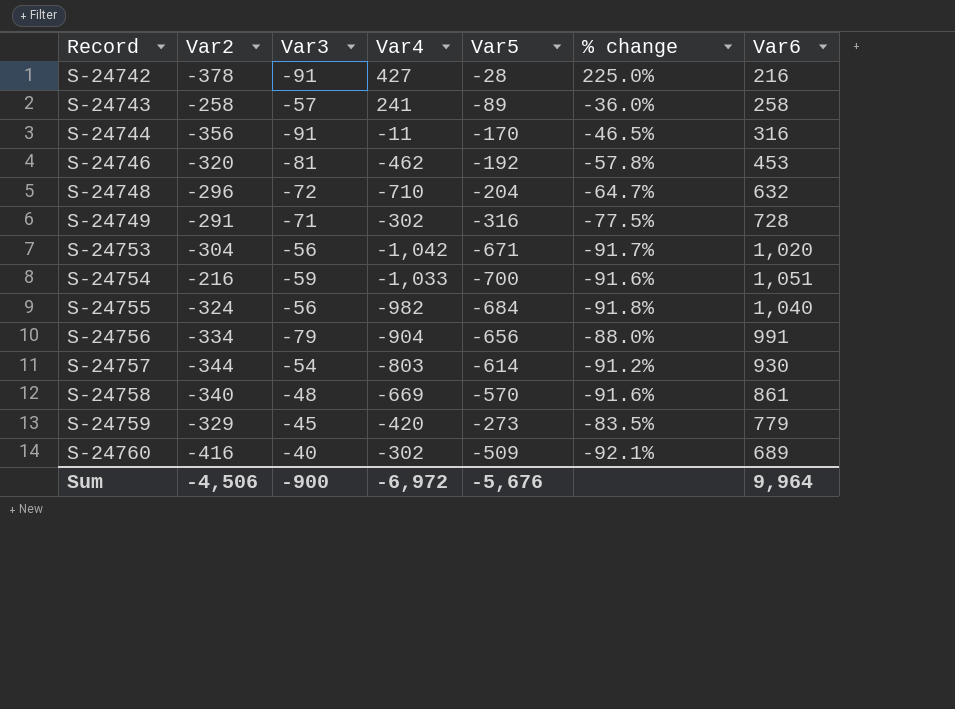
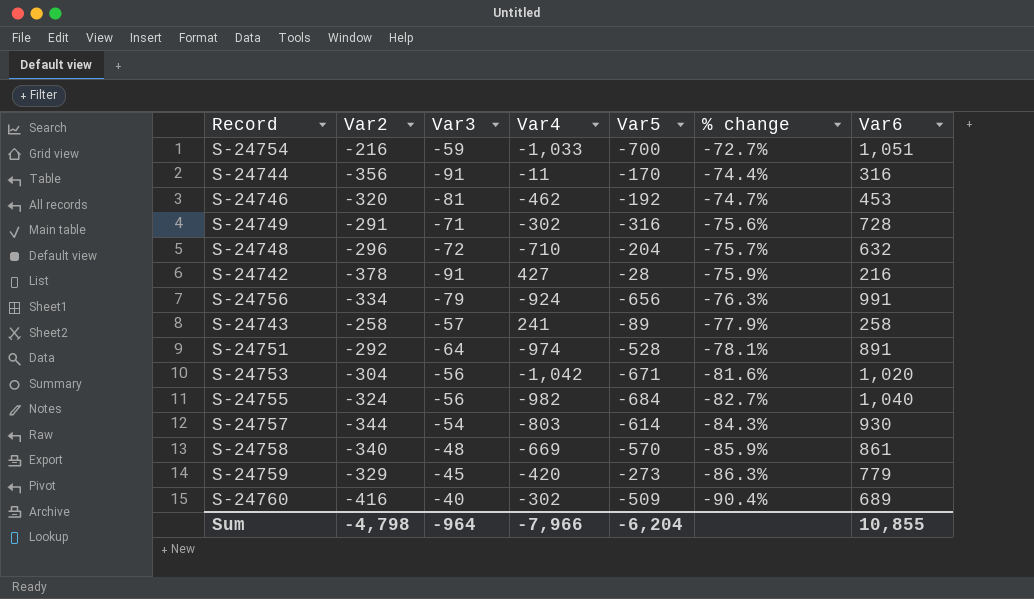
row order: Record ascending -> % change descending
column % change | formula: ([Var3] - [Var5]) / [Var5] -> ([Var3] - [Var2]) / [Var2]
S-24756 | Var4: -904 -> -924
row S-24751: none -> -292 | -64 | -974 | -528 | -78.1% | 891
Sum | Var2: -4,506 -> -4,798
Sum | Var3: -900 -> -964
Sum | Var4: -6,972 -> -7,966
Sum | Var5: -5,676 -> -6,204
Sum | Var6: 9,964 -> 10,855

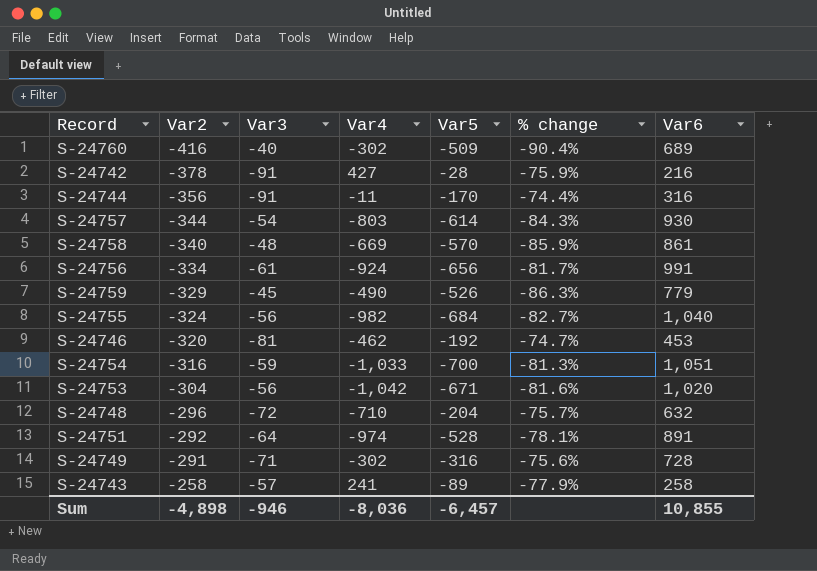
row order: % change descending -> Var2 ascending
S-24756 | Var3: -79 -> -61
S-24756 | % change: -76.3% -> -81.7%
S-24759 | Var4: -420 -> -490
S-24759 | Var5: -273 -> -526
S-24754 | Var2: -216 -> -316
S-24754 | % change: -72.7% -> -81.3%
Sum | Var2: -4,798 -> -4,898
Sum | Var3: -964 -> -946
Sum | Var4: -7,966 -> -8,036
Sum | Var5: -6,204 -> -6,457

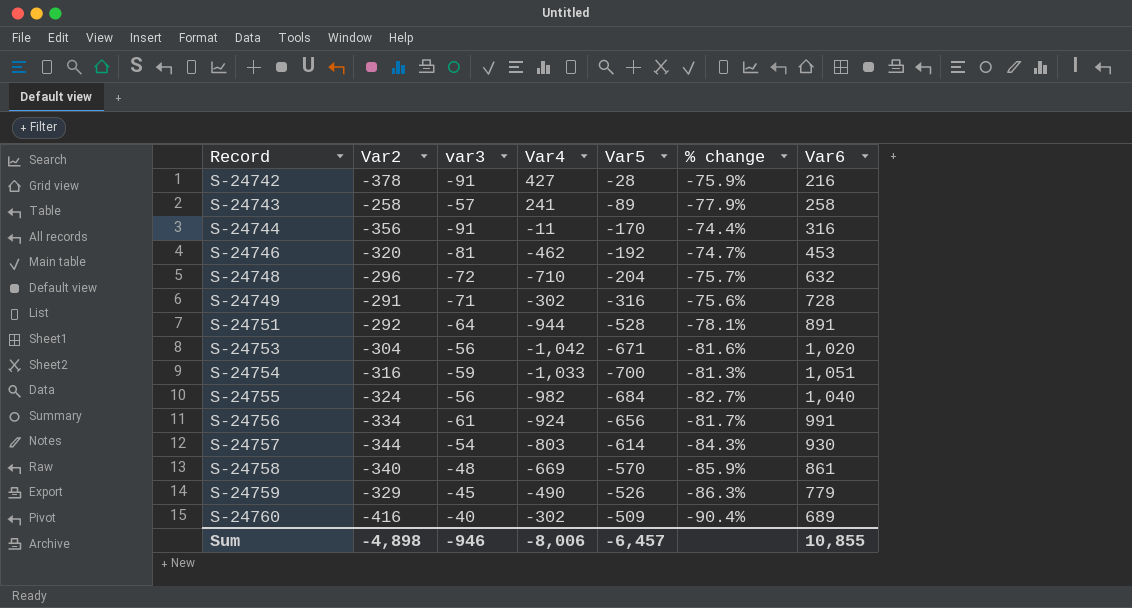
row order: Var2 ascending -> Record ascending
column name: Var3 -> var3
S-24751 | Var4: -974 -> -944
Sum | Var4: -8,036 -> -8,006

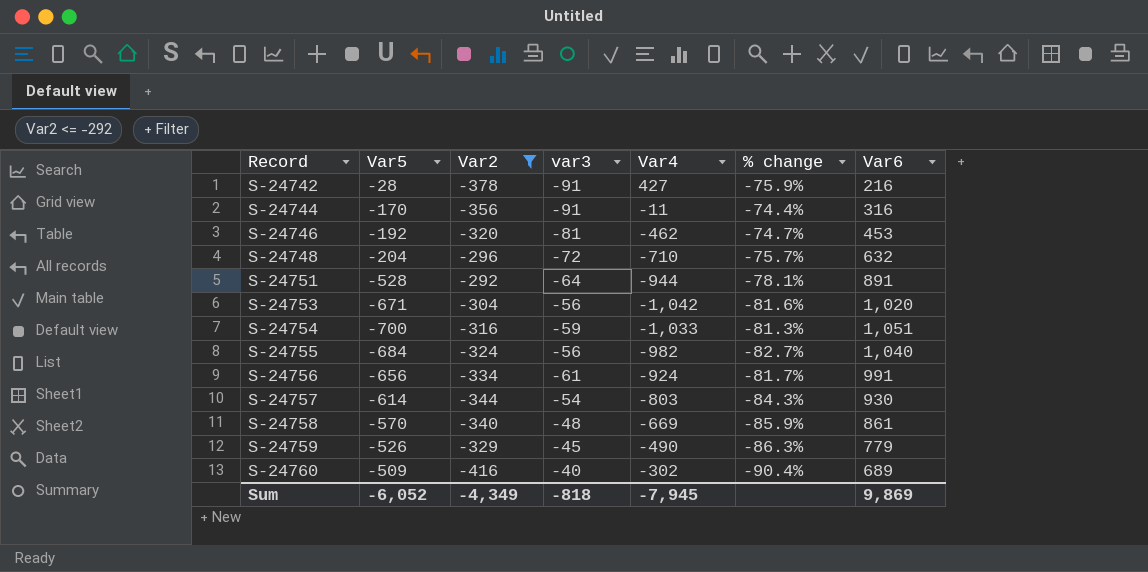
filter: none -> Var2 <= -292
column Var5 | position: 5 -> 2
Sum | Var5: -6,457 -> -6,052
Sum | Var2: -4,898 -> -4,349
Sum | var3: -946 -> -818
Sum | Var4: -8,006 -> -7,945
Sum | Var6: 10,855 -> 9,869

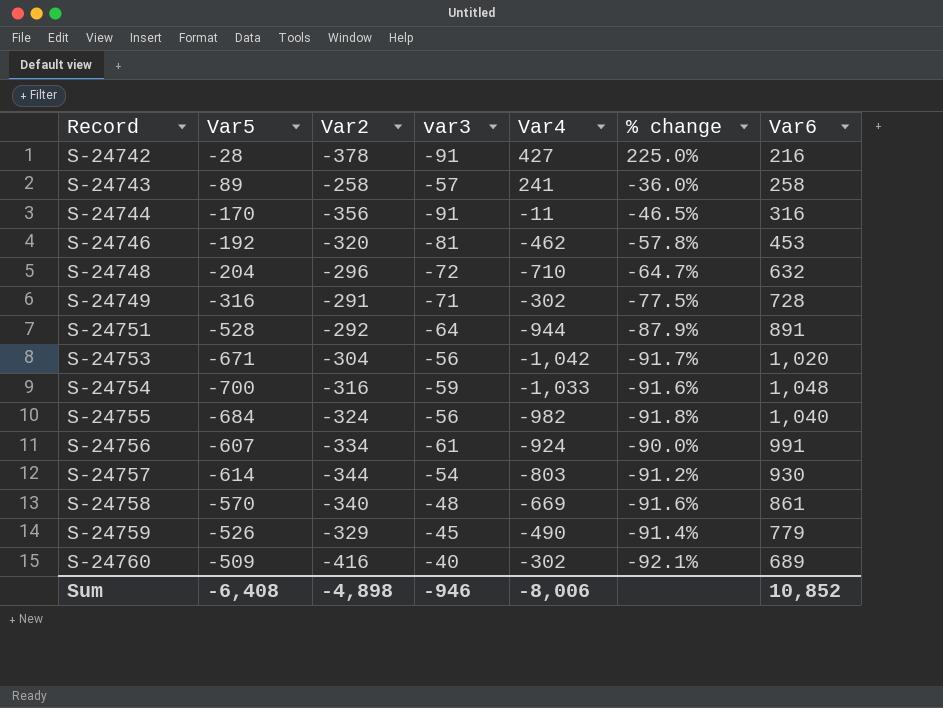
filter: Var2 <= -292 -> none
column % change | formula: ([var3] - [Var2]) / [Var2] -> ([var3] - [Var5]) / [Var5]
S-24754 | Var6: 1,051 -> 1,048
S-24756 | Var5: -656 -> -607
Sum | Var5: -6,052 -> -6,408
Sum | Var2: -4,349 -> -4,898
Sum | var3: -818 -> -946
Sum | Var4: -7,945 -> -8,006
Sum | Var6: 9,869 -> 10,852

